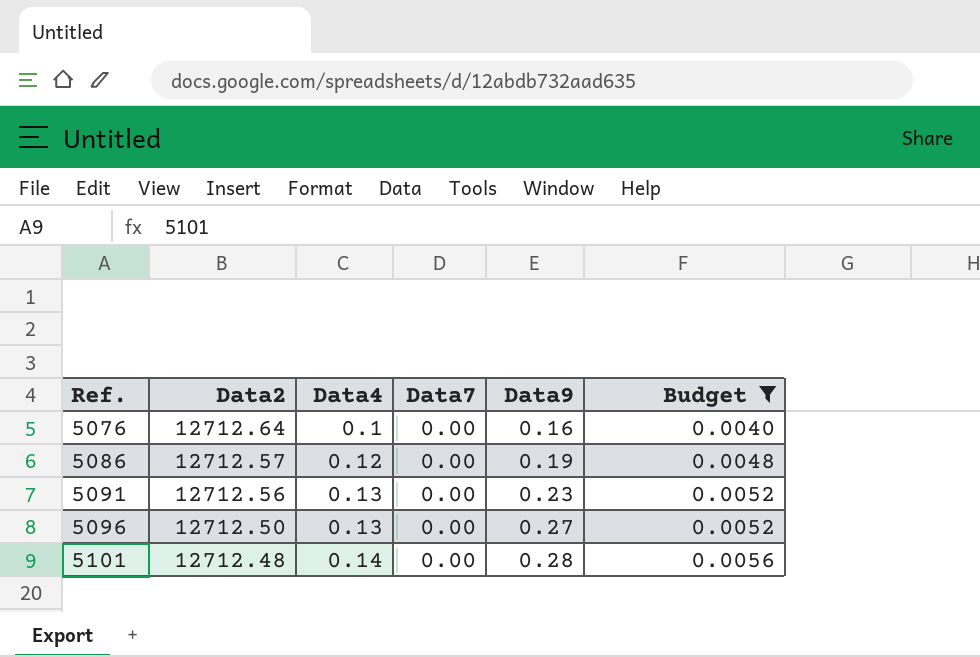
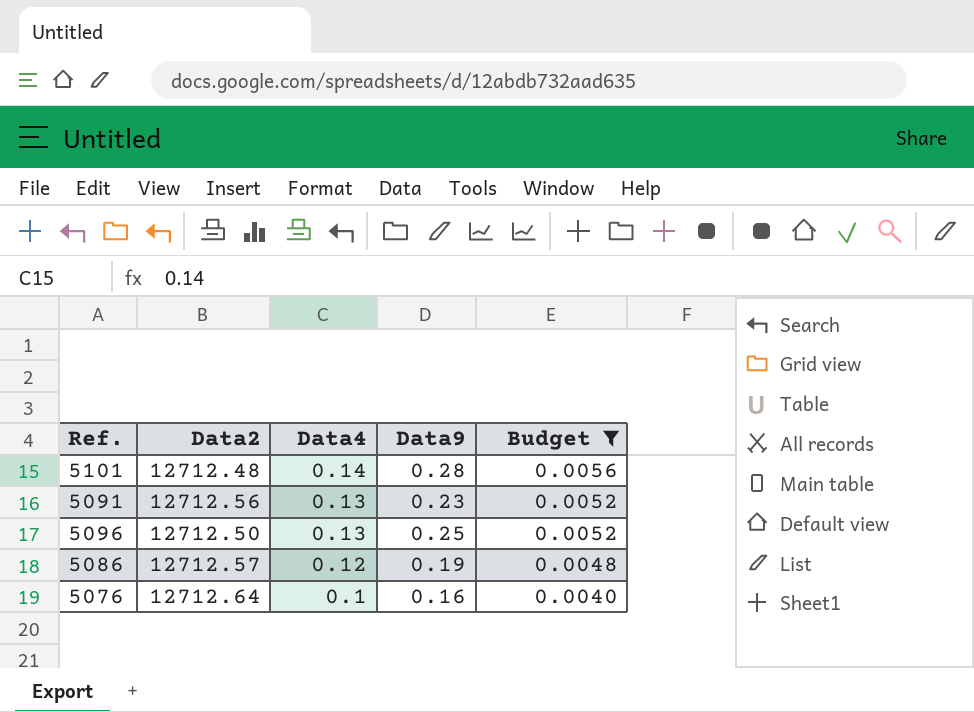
row order: Ref. ascending -> Data4 descending
column Data7 | position: 4 -> none
5096 | Data9: 0.27 -> 0.25

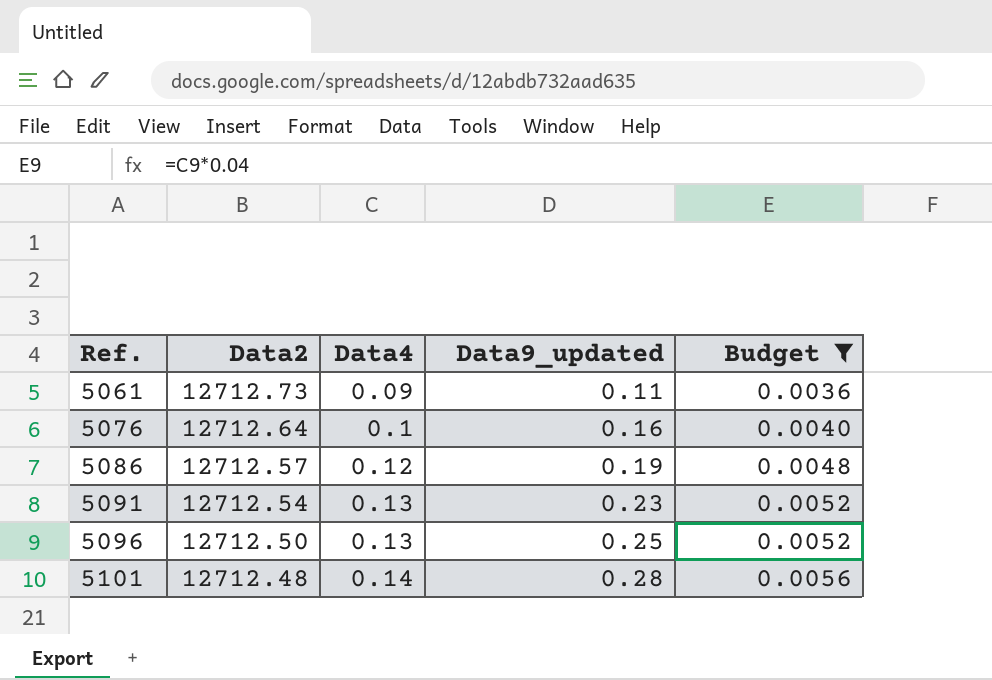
row order: Data4 descending -> Ref. ascending
column name: Data9 -> Data9_updated
row 5061: none -> 12712.73 | 0.09 | 0.11 | 0.0036
5091 | Data2: 12712.56 -> 12712.54

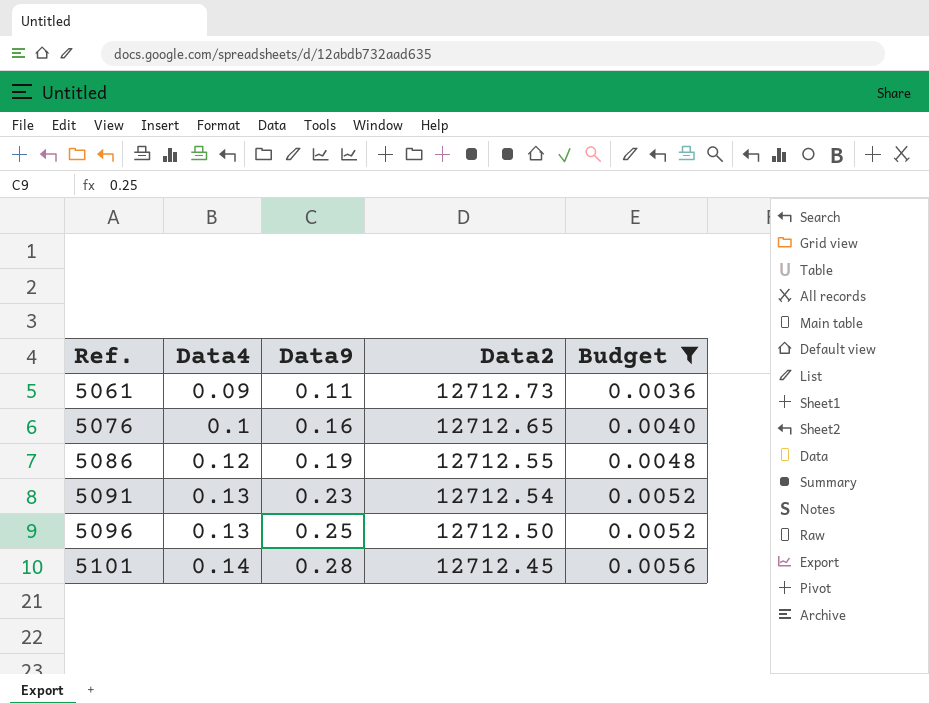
column name: Data9_updated -> Data9
column Data2 | position: 2 -> 4
5076 | Data2: 12712.64 -> 12712.65
5086 | Data2: 12712.57 -> 12712.55
5101 | Data2: 12712.48 -> 12712.45

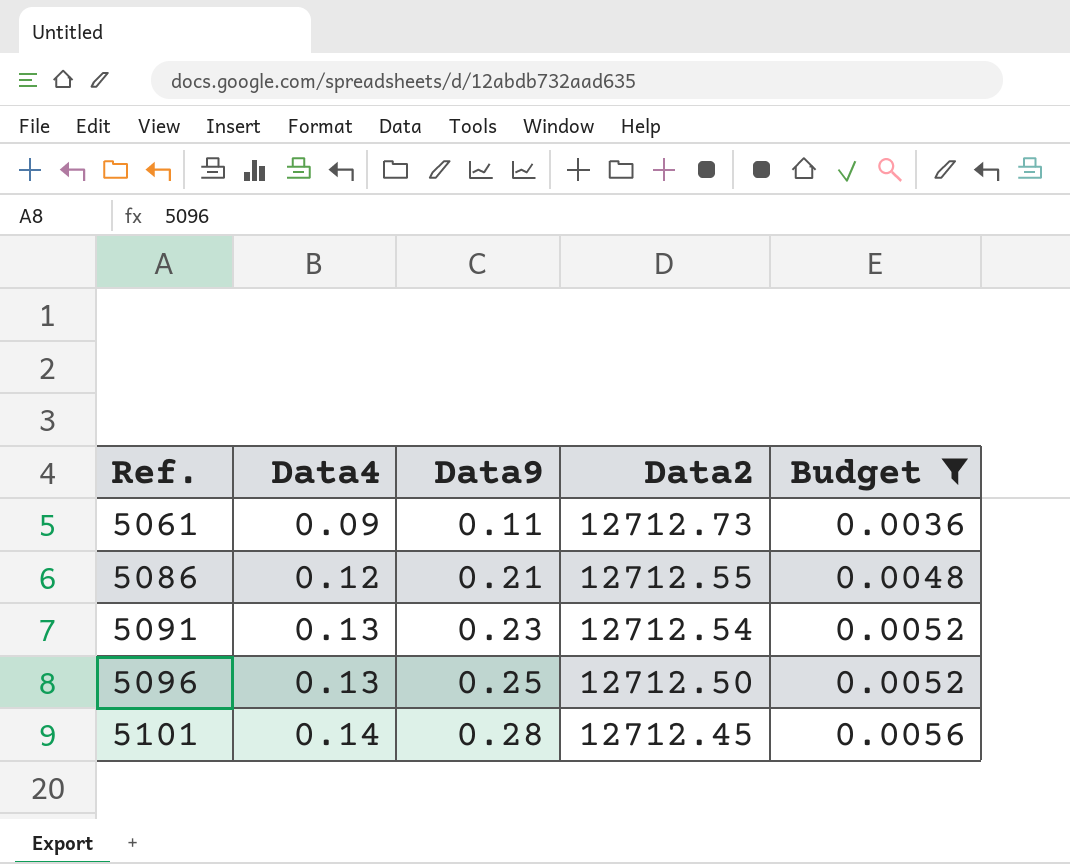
row 5076: 0.1 | 0.16 | 12712.65 | 0.0040 -> none
5086 | Data9: 0.19 -> 0.21

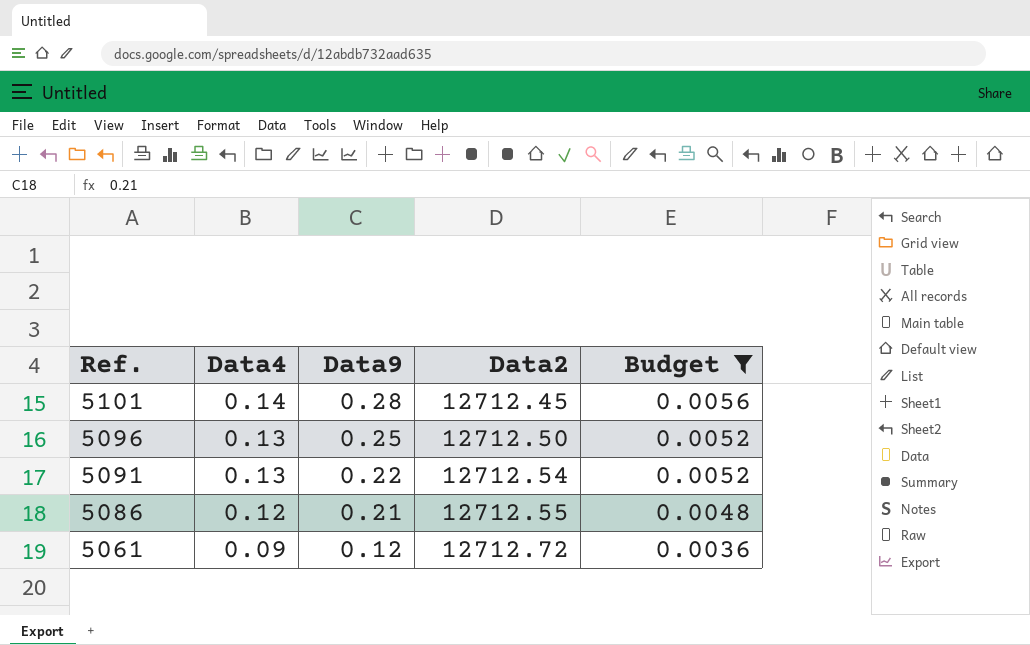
row order: Ref. ascending -> Ref. descending
5091 | Data9: 0.23 -> 0.22
5061 | Data9: 0.11 -> 0.12
5061 | Data2: 12712.73 -> 12712.72

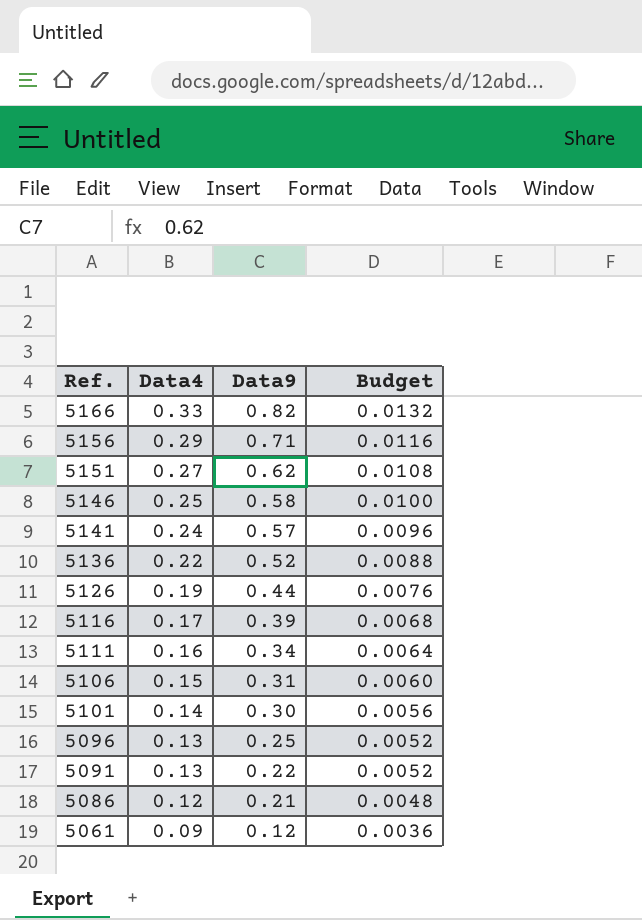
filter: Budget <= 0.0056 -> none
column Data2 | position: 4 -> none
5101 | Data9: 0.28 -> 0.30

